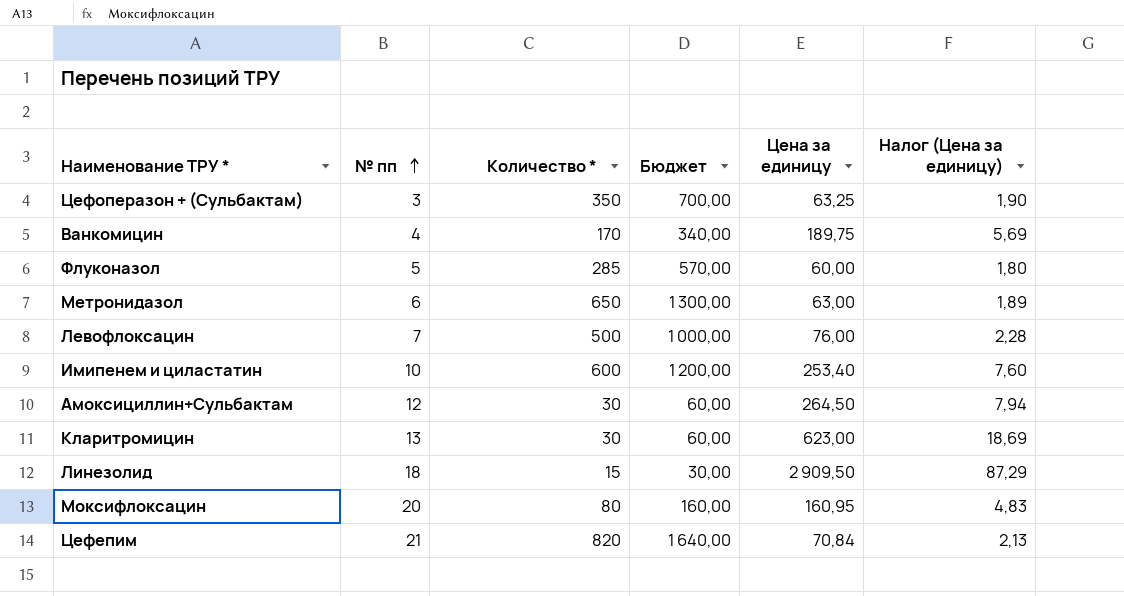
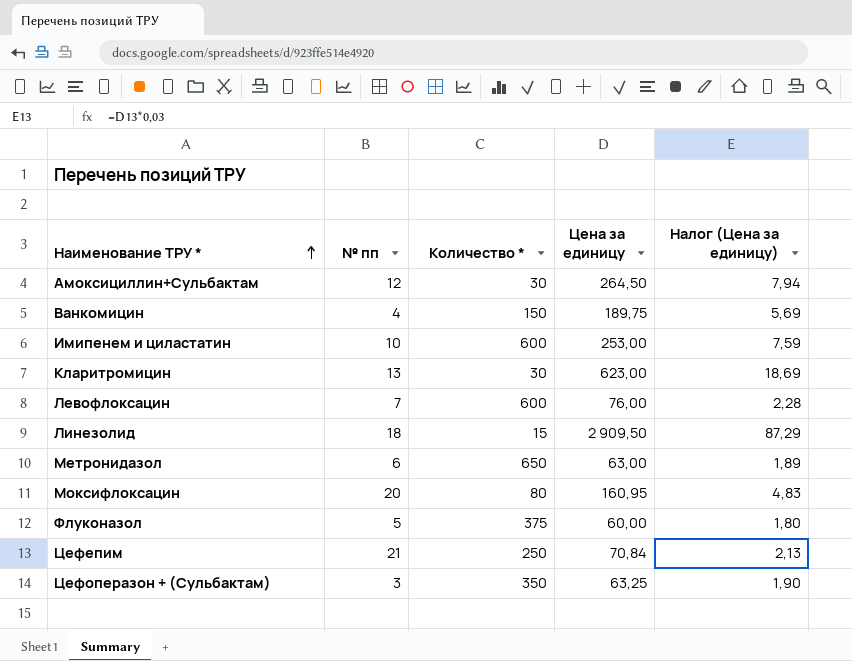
row order: № пп ascending -> Наименование ТРУ * ascending
column Бюджет | formula: [Количество *] * 2 -> none
Ванкомицин | Количество *: 170 -> 150
Имипенем и циластатин | Цена за единицу: 253,40 -> 253,00
Имипенем и циластатин | Налог (Цена за единицу): 7,60 -> 7,59
Левофлоксацин | Количество *: 500 -> 600
Флуконазол | Количество *: 285 -> 375
Цефепим | Количество *: 820 -> 250

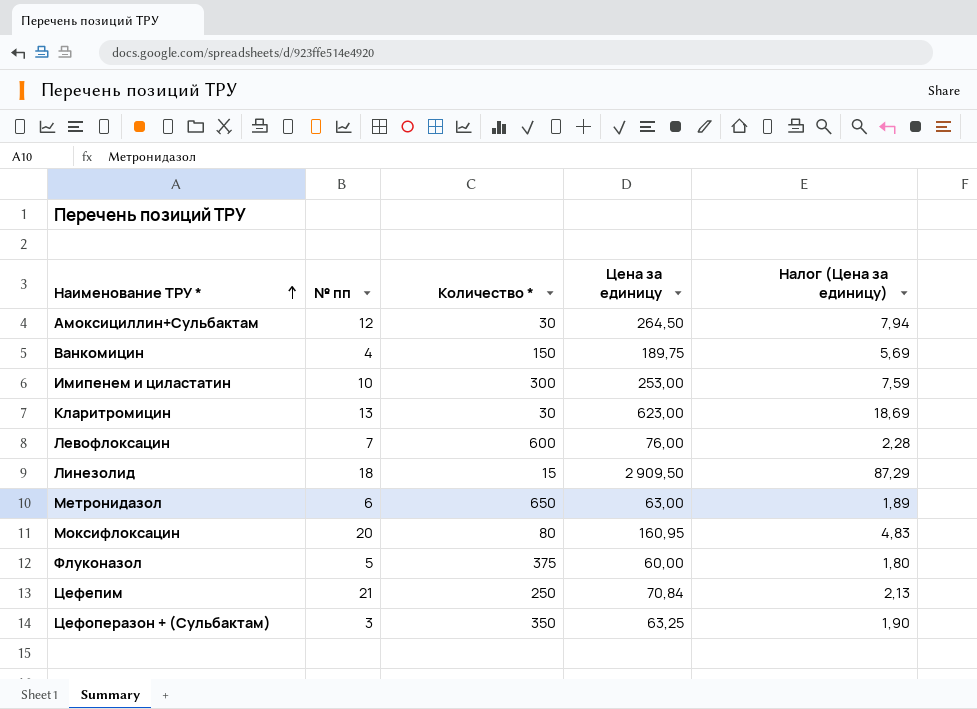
Имипенем и циластатин | Количество *: 600 -> 300

